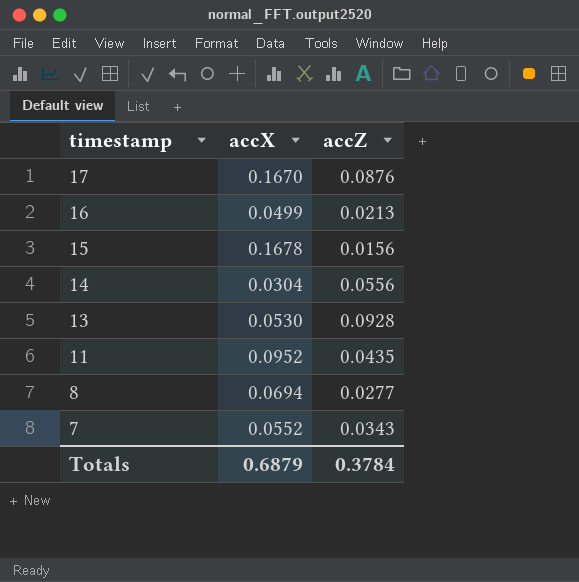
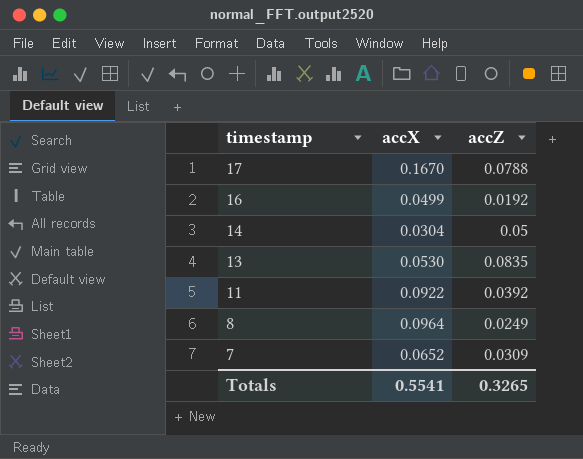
row 15: 0.1678 | 0.0156 -> none
17 | accZ: 0.0876 -> 0.0788
16 | accZ: 0.0213 -> 0.0192
14 | accZ: 0.0556 -> 0.05
13 | accZ: 0.0928 -> 0.0835
11 | accX: 0.0952 -> 0.0922
11 | accZ: 0.0435 -> 0.0392
8 | accX: 0.0694 -> 0.0964
8 | accZ: 0.0277 -> 0.0249
7 | accX: 0.0552 -> 0.0652
7 | accZ: 0.0343 -> 0.0309
Totals | accX: 0.6879 -> 0.5541
Totals | accZ: 0.3784 -> 0.3265

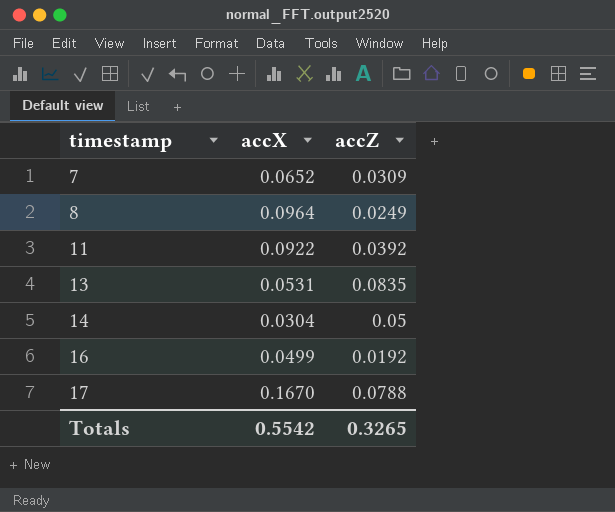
row order: timestamp descending -> timestamp ascending
13 | accX: 0.0530 -> 0.0531
Totals | accX: 0.5541 -> 0.5542

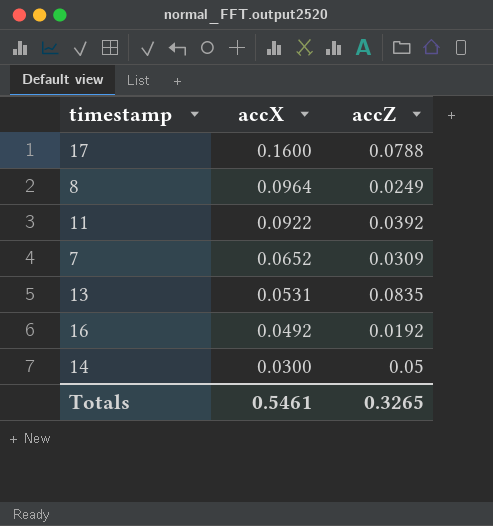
row order: timestamp ascending -> accX descending
17 | accX: 0.1670 -> 0.1600
16 | accX: 0.0499 -> 0.0492
14 | accX: 0.0304 -> 0.0300
Totals | accX: 0.5542 -> 0.5461

